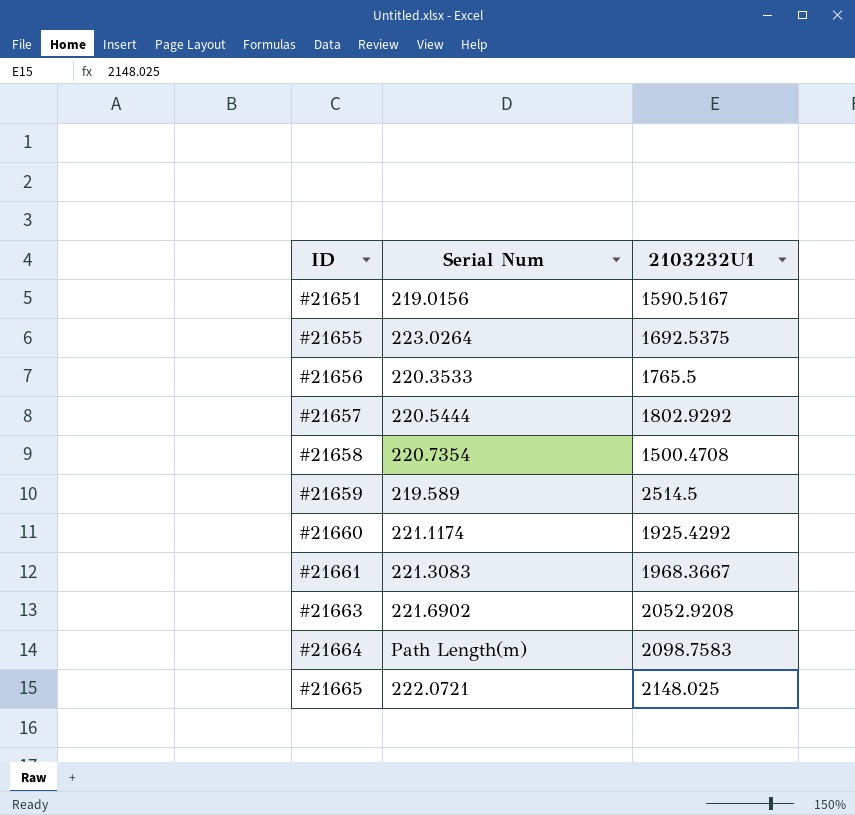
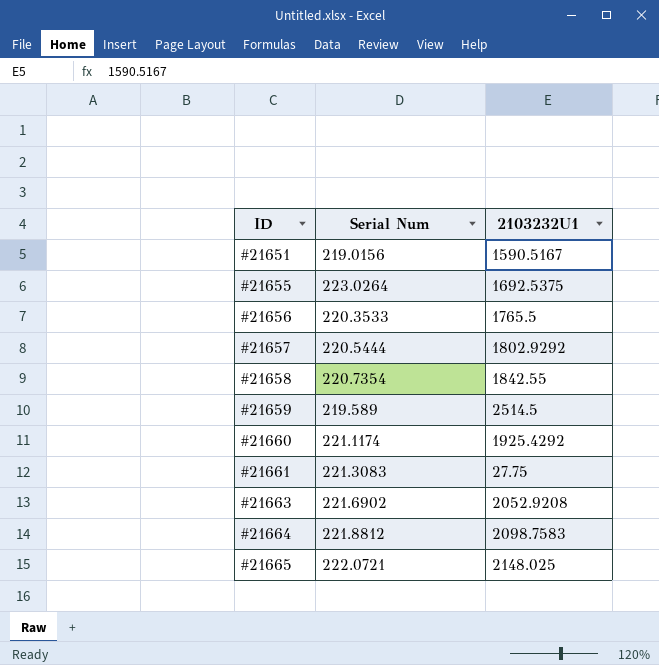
#21658 | 2103232U1: 1500.4708 -> 1842.55
#21661 | 2103232U1: 1968.3667 -> 27.75
#21664 | Serial Num: Path Length(m) -> 221.8812

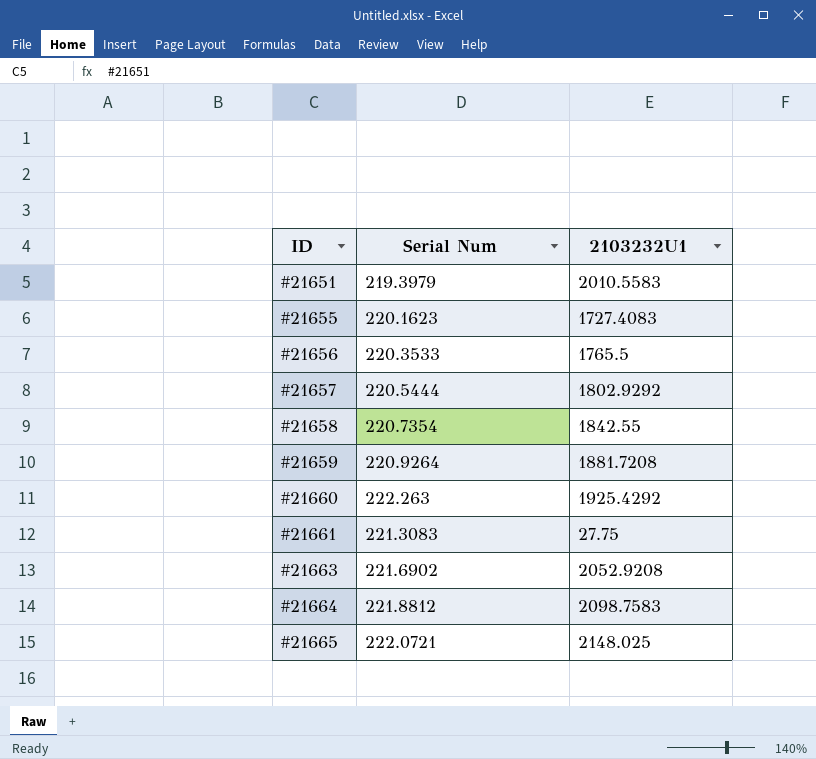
#21651 | Serial Num: 219.0156 -> 219.3979
#21651 | 2103232U1: 1590.5167 -> 2010.5583
#21655 | Serial Num: 223.0264 -> 220.1623
#21655 | 2103232U1: 1692.5375 -> 1727.4083
#21659 | Serial Num: 219.589 -> 220.9264
#21659 | 2103232U1: 2514.5 -> 1881.7208
#21660 | Serial Num: 221.1174 -> 222.263

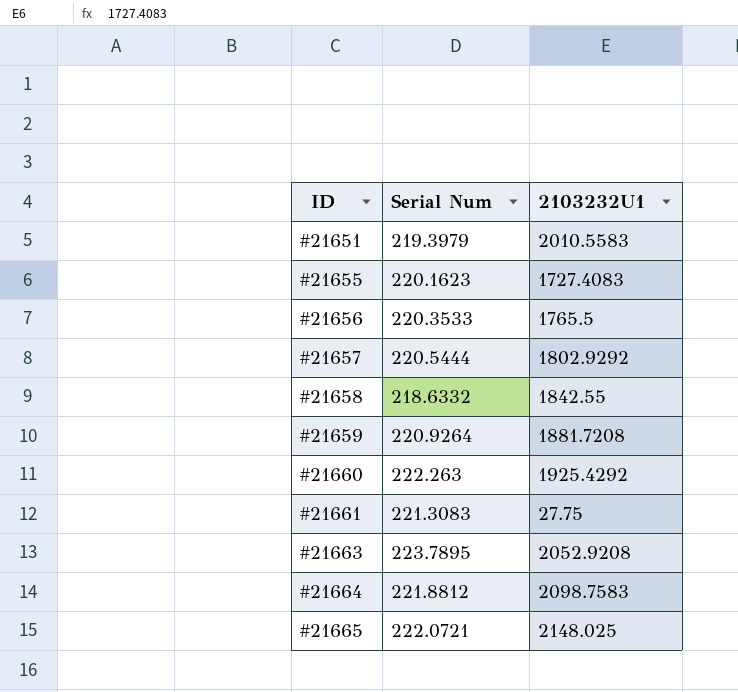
#21658 | Serial Num: 220.7354 -> 218.6332
#21663 | Serial Num: 221.6902 -> 223.7895

